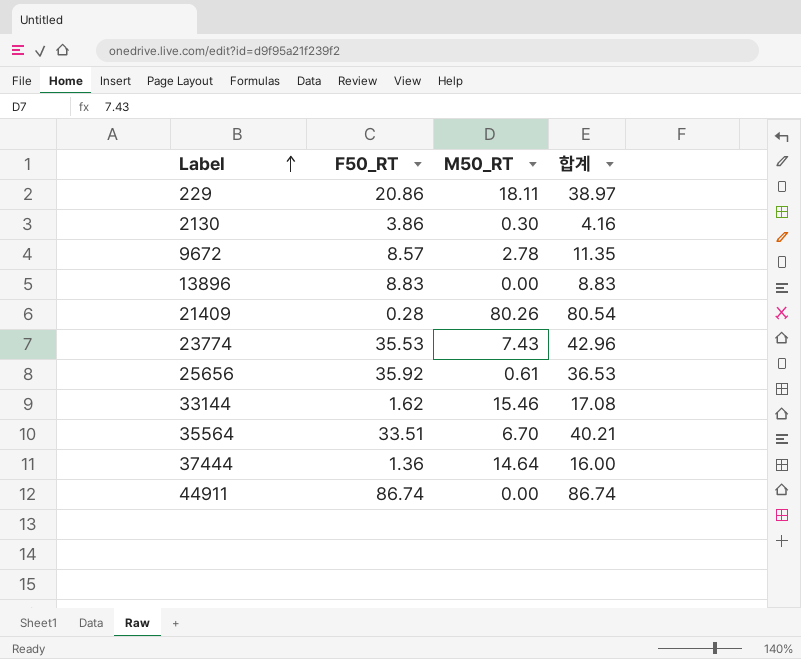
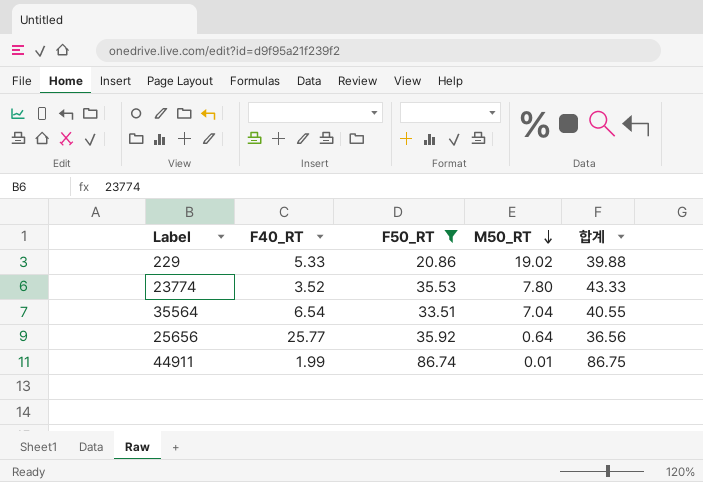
filter: none -> F50_RT >= 20.86
row order: Label ascending -> M50_RT descending
column F40_RT | position: none -> 2
229 | M50_RT: 18.11 -> 19.02
229 | 합계: 38.97 -> 39.88
23774 | M50_RT: 7.43 -> 7.80
23774 | 합계: 42.96 -> 43.33
35564 | M50_RT: 6.70 -> 7.04
35564 | 합계: 40.21 -> 40.55
25656 | M50_RT: 0.61 -> 0.64
25656 | 합계: 36.53 -> 36.56
44911 | M50_RT: 0.00 -> 0.01
44911 | 합계: 86.74 -> 86.75

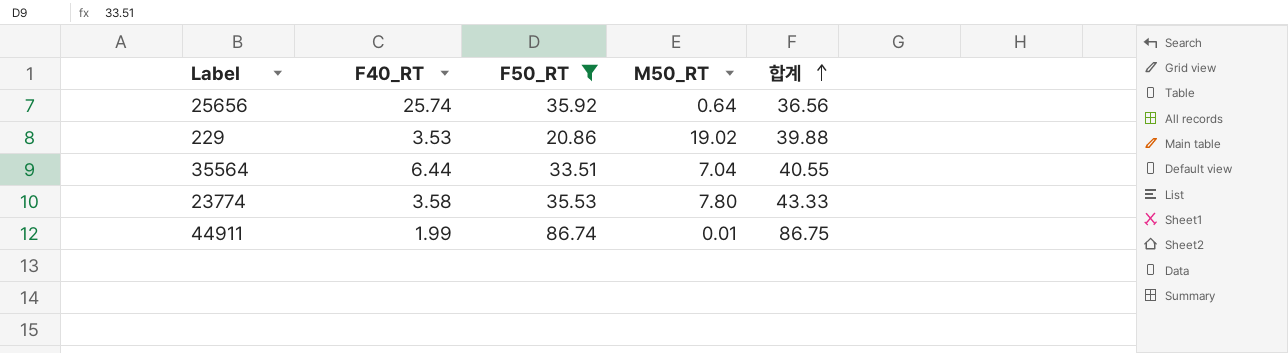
row order: M50_RT descending -> 합계 ascending
25656 | F40_RT: 25.77 -> 25.74
229 | F40_RT: 5.33 -> 3.53
35564 | F40_RT: 6.54 -> 6.44
23774 | F40_RT: 3.52 -> 3.58

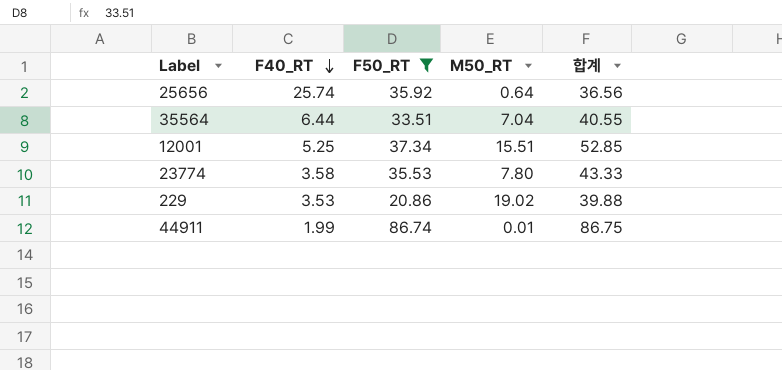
row order: 합계 ascending -> F40_RT descending
row 12001: none -> 5.25 | 37.34 | 15.51 | 52.85

